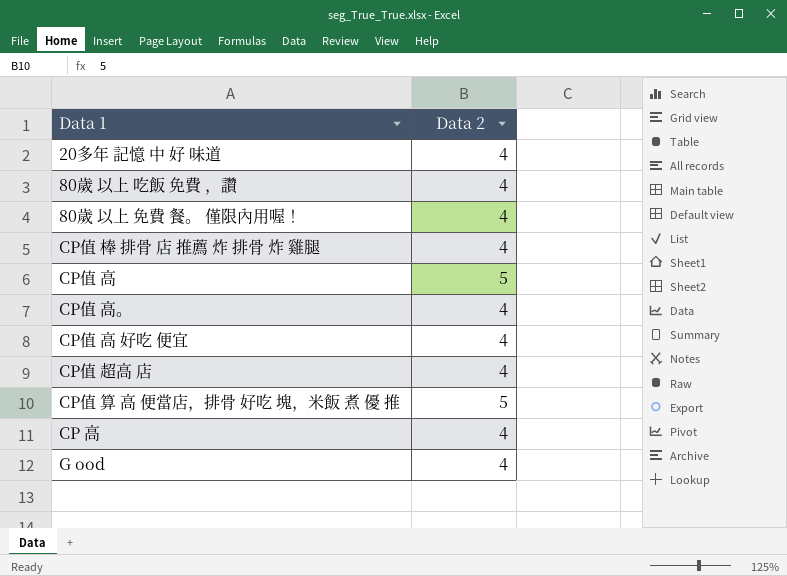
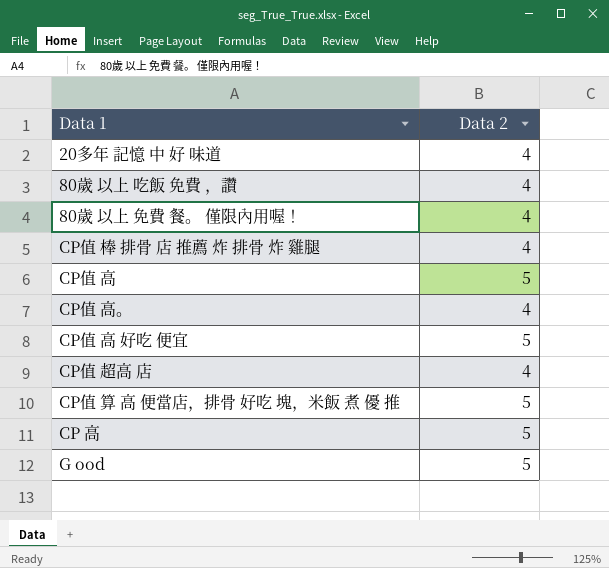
CP值 高 好吃 便宜 | Data 2: 4 -> 5
CP 高 | Data 2: 4 -> 5
G ood | Data 2: 4 -> 5

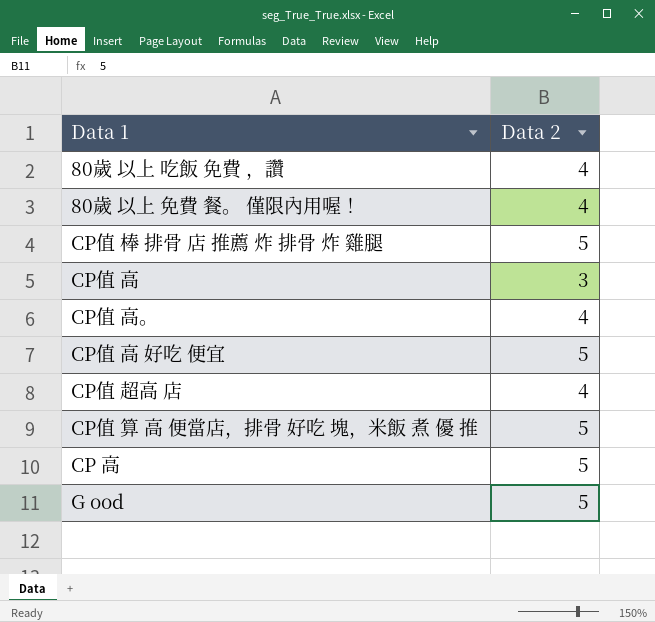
row 20多年 記憶 中 好 味道: 4 -> none
CP值 棒 排骨 店 推薦 炸 排骨 炸 雞腿 | Data 2: 4 -> 5
CP值 高 | Data 2: 5 -> 3

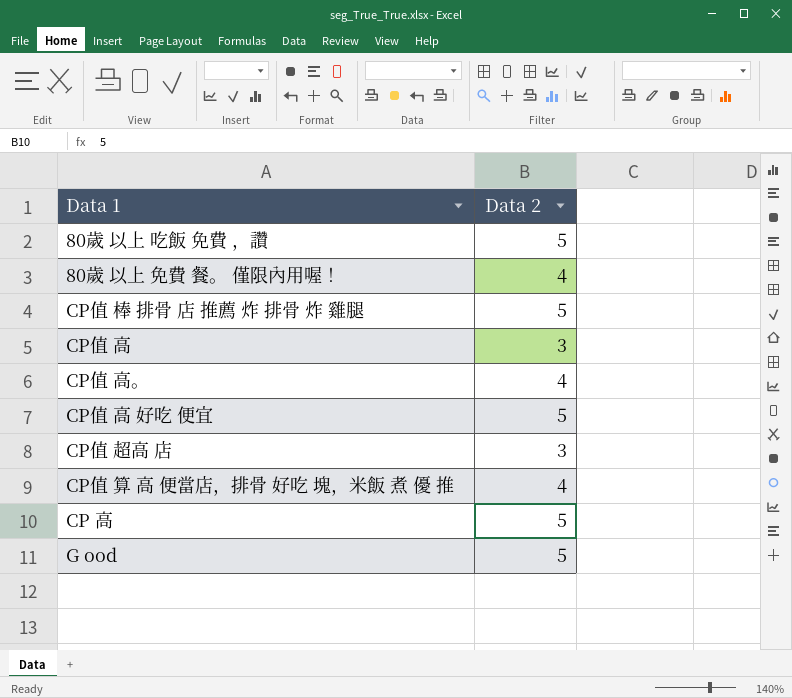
80歲 以上 吃飯 免費 ，讚 | Data 2: 4 -> 5
CP值 超高 店 | Data 2: 4 -> 3
CP值 算 高 便當店，排骨 好吃 塊，米飯 煮 優 推 | Data 2: 5 -> 4

